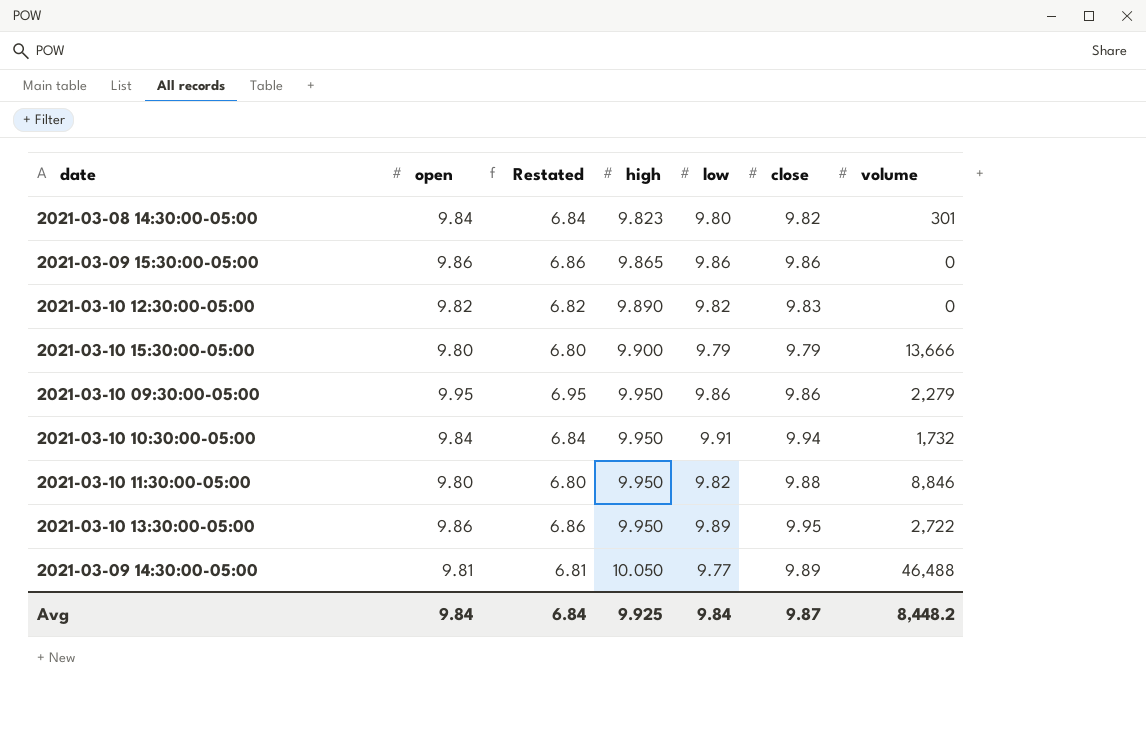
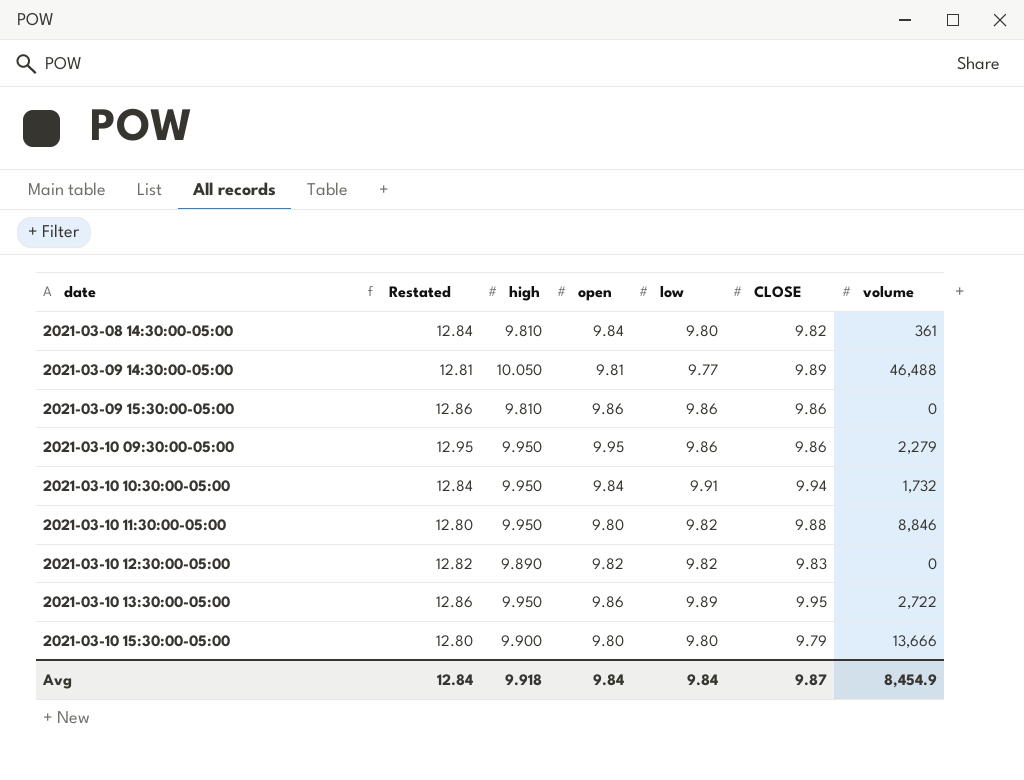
row order: high ascending -> date ascending
column Restated | formula: [open] - 3 -> [open] + 3
column open | position: 2 -> 4
column name: close -> CLOSE
2021-03-08 14:30:00-05:00 | high: 9.823 -> 9.810
2021-03-08 14:30:00-05:00 | volume: 301 -> 361
2021-03-09 15:30:00-05:00 | high: 9.865 -> 9.810
2021-03-10 15:30:00-05:00 | low: 9.79 -> 9.80
Avg | Restated: 6.84 -> 12.84
Avg | high: 9.925 -> 9.918
Avg | volume: 8,448.2 -> 8,454.9

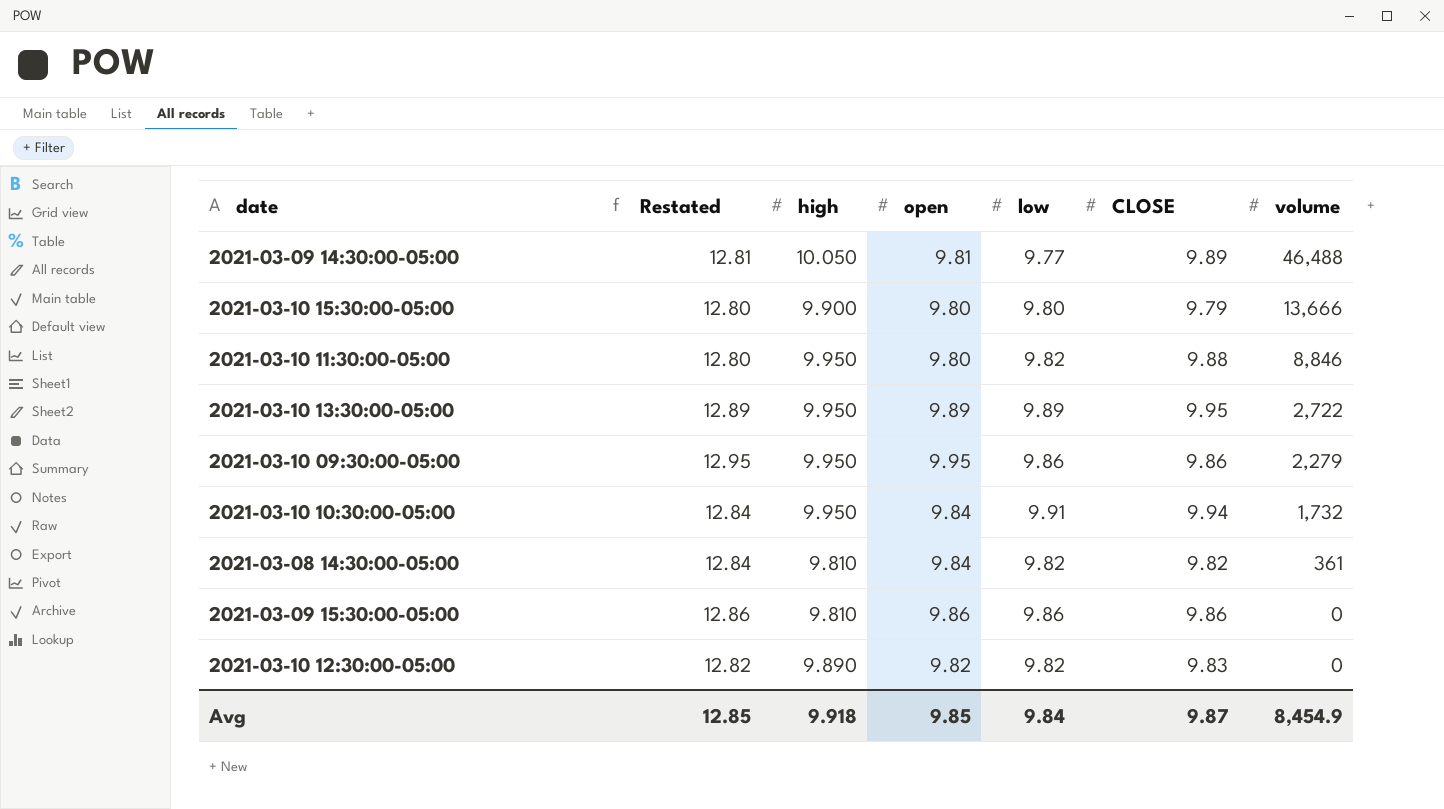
row order: date ascending -> volume descending
2021-03-10 13:30:00-05:00 | Restated: 12.86 -> 12.89
2021-03-10 13:30:00-05:00 | open: 9.86 -> 9.89
2021-03-08 14:30:00-05:00 | low: 9.80 -> 9.82
Avg | Restated: 12.84 -> 12.85
Avg | open: 9.84 -> 9.85

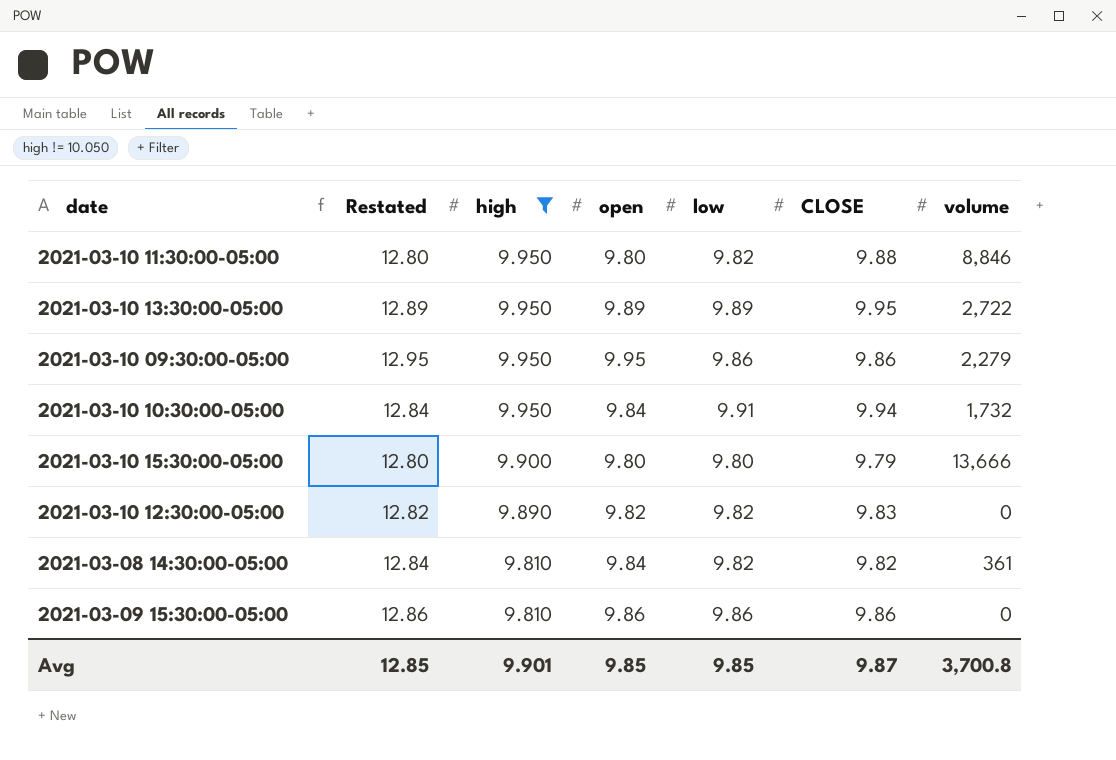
filter: none -> high != 10.050
row order: volume descending -> high descending
Avg | high: 9.918 -> 9.901
Avg | low: 9.84 -> 9.85
Avg | volume: 8,454.9 -> 3,700.8

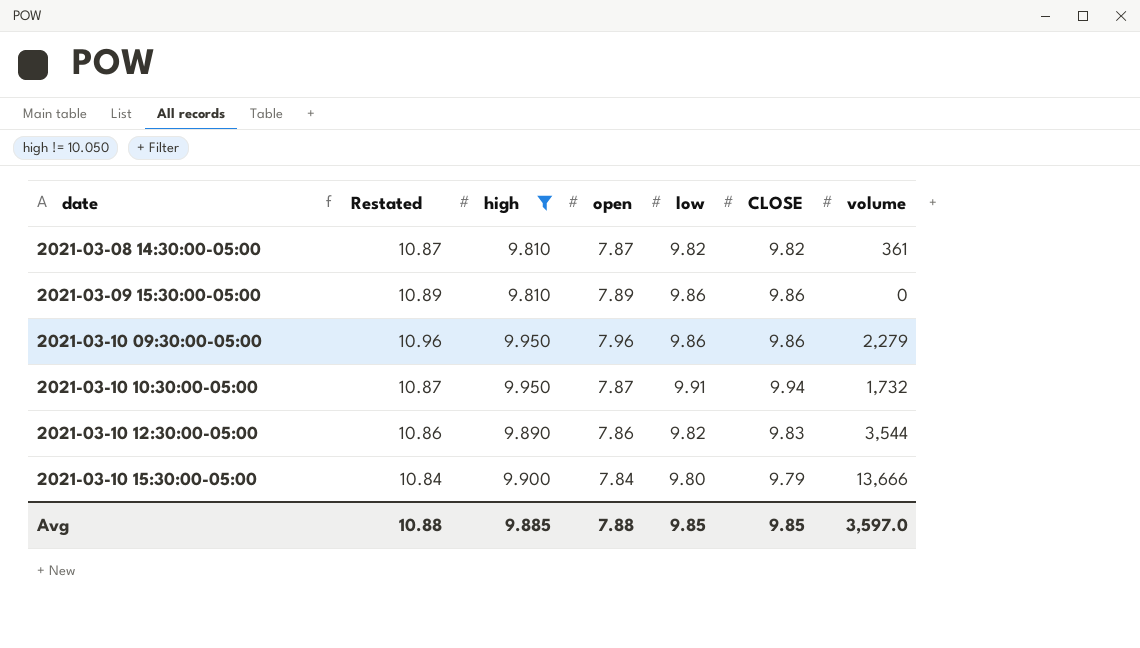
row order: high descending -> date ascending
row 2021-03-10 11:30:00-05:00: 12.80 | 9.950 | 9.80 | 9.82 | 9.88 | 8,846 -> none
row 2021-03-10 13:30:00-05:00: 12.89 | 9.950 | 9.89 | 9.89 | 9.95 | 2,722 -> none
2021-03-08 14:30:00-05:00 | Restated: 12.84 -> 10.87
2021-03-08 14:30:00-05:00 | open: 9.84 -> 7.87
2021-03-09 15:30:00-05:00 | Restated: 12.86 -> 10.89
2021-03-09 15:30:00-05:00 | open: 9.86 -> 7.89
2021-03-10 09:30:00-05:00 | Restated: 12.95 -> 10.96
2021-03-10 09:30:00-05:00 | open: 9.95 -> 7.96
2021-03-10 10:30:00-05:00 | Restated: 12.84 -> 10.87
2021-03-10 10:30:00-05:00 | open: 9.84 -> 7.87
2021-03-10 12:30:00-05:00 | Restated: 12.82 -> 10.86
2021-03-10 12:30:00-05:00 | open: 9.82 -> 7.86
2021-03-10 12:30:00-05:00 | volume: 0 -> 3,544
2021-03-10 15:30:00-05:00 | Restated: 12.80 -> 10.84
2021-03-10 15:30:00-05:00 | open: 9.80 -> 7.84
Avg | Restated: 12.85 -> 10.88
Avg | high: 9.901 -> 9.885
Avg | open: 9.85 -> 7.88
Avg | CLOSE: 9.87 -> 9.85
Avg | volume: 3,700.8 -> 3,597.0

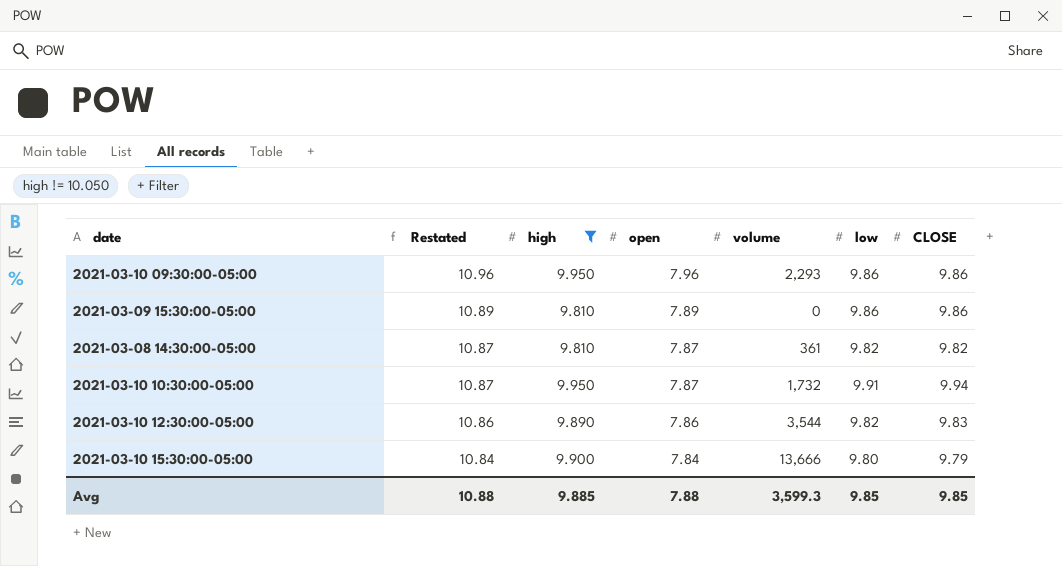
row order: date ascending -> Restated descending
column volume | position: 7 -> 5
2021-03-10 09:30:00-05:00 | volume: 2,279 -> 2,293
Avg | volume: 3,597.0 -> 3,599.3

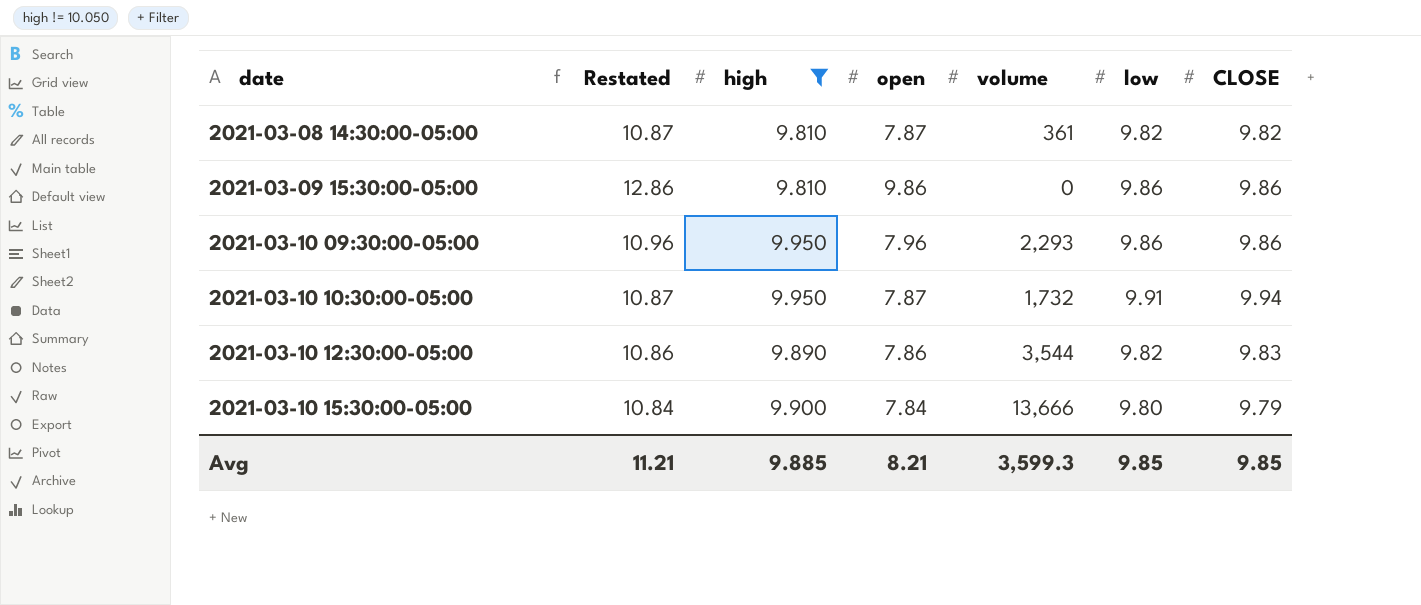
row order: Restated descending -> date ascending
2021-03-09 15:30:00-05:00 | Restated: 10.89 -> 12.86
2021-03-09 15:30:00-05:00 | open: 7.89 -> 9.86
Avg | Restated: 10.88 -> 11.21
Avg | open: 7.88 -> 8.21

